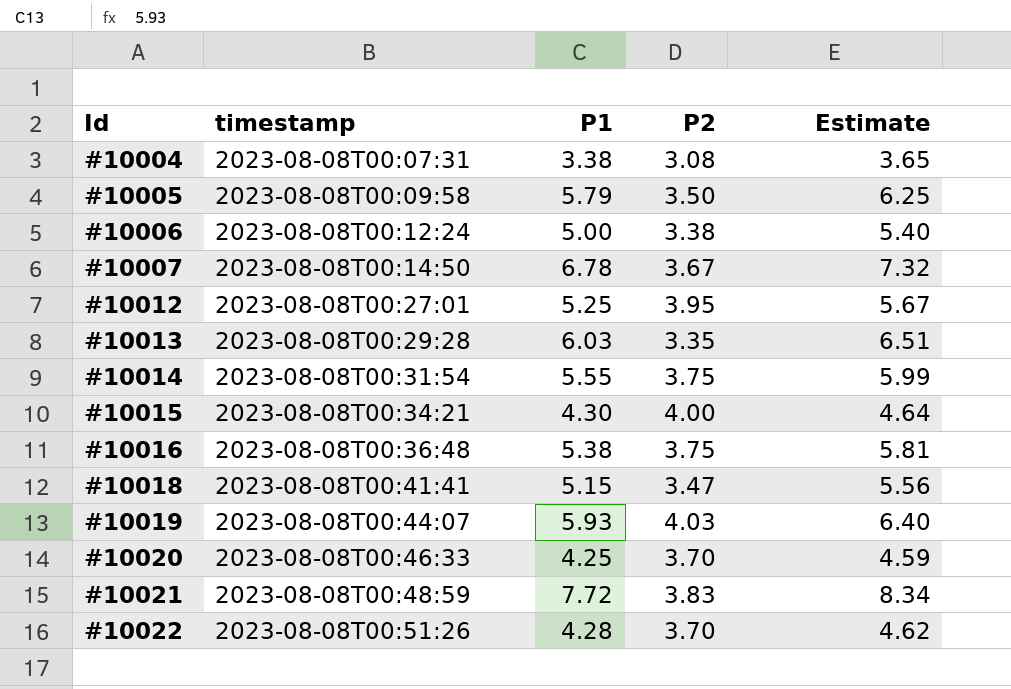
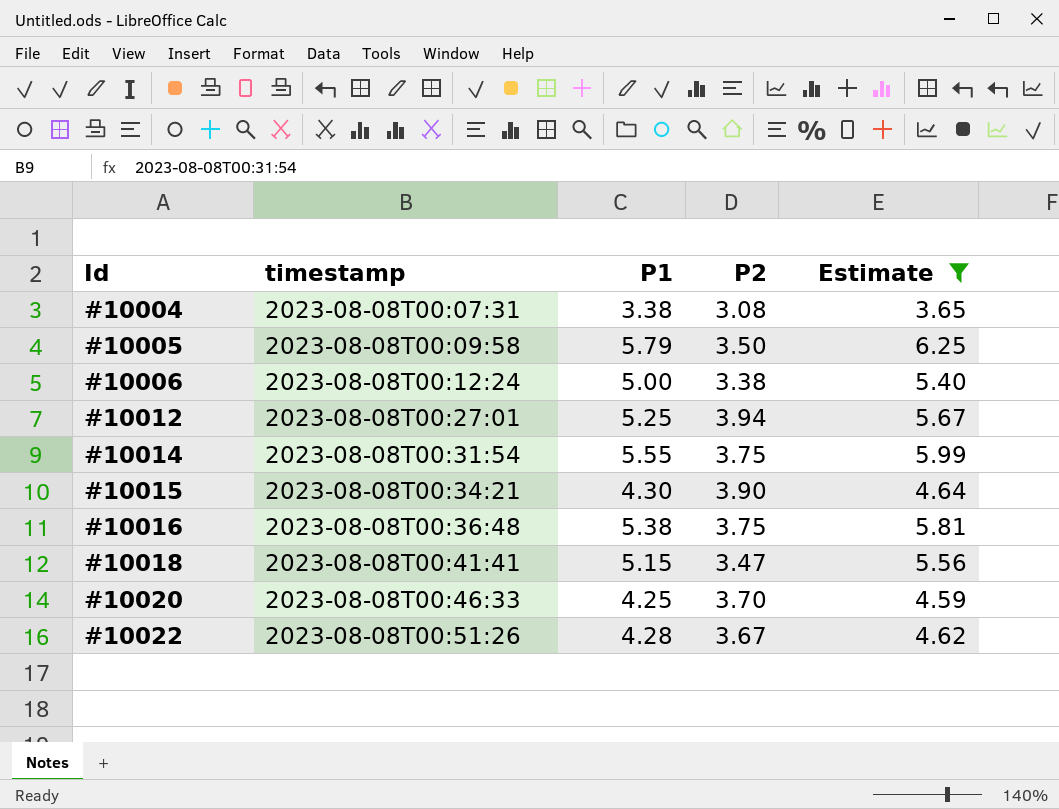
filter: none -> Estimate <= 6.25
#10012 | P2: 3.95 -> 3.94
#10015 | P2: 4.00 -> 3.90
#10022 | P2: 3.70 -> 3.67

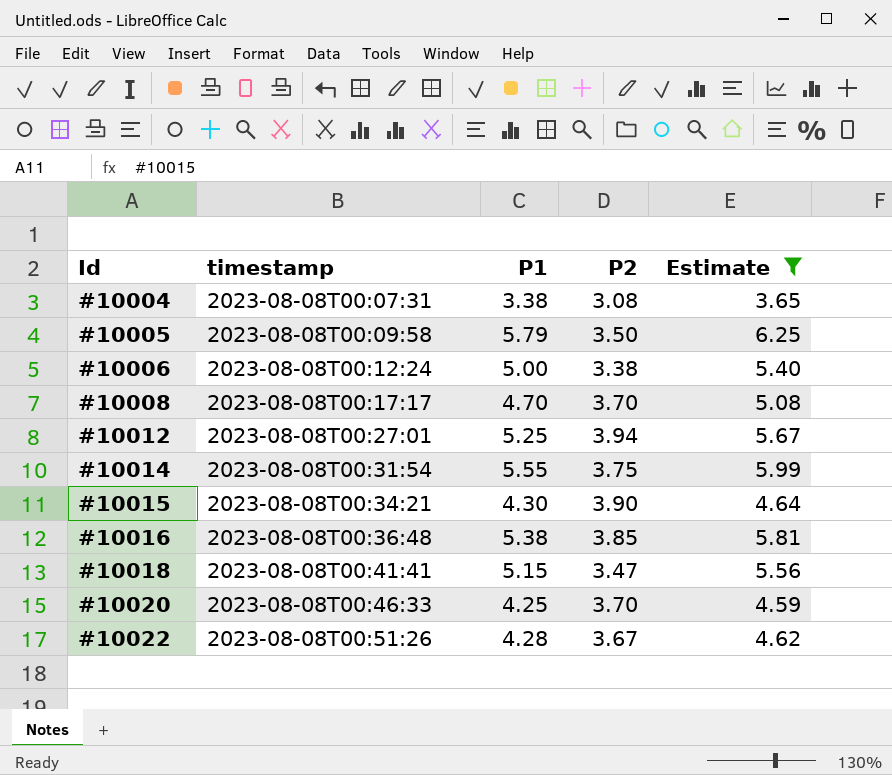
row #10008: none -> 2023-08-08T00:17:17 | 4.70 | 3.70 | 5.08
#10016 | P2: 3.75 -> 3.85

